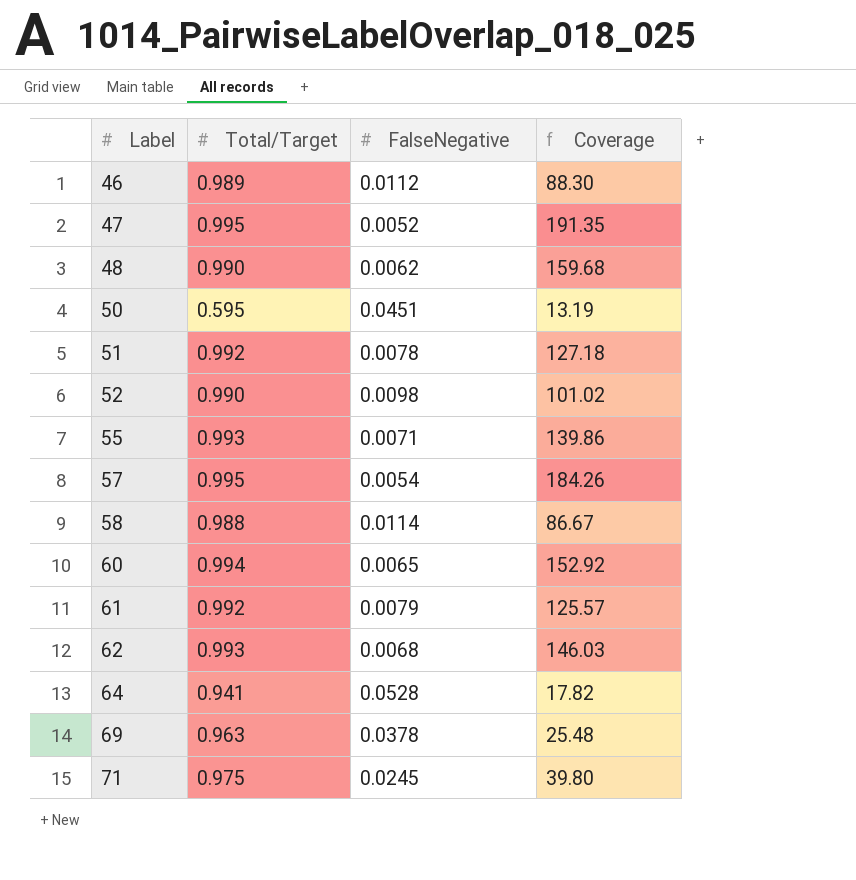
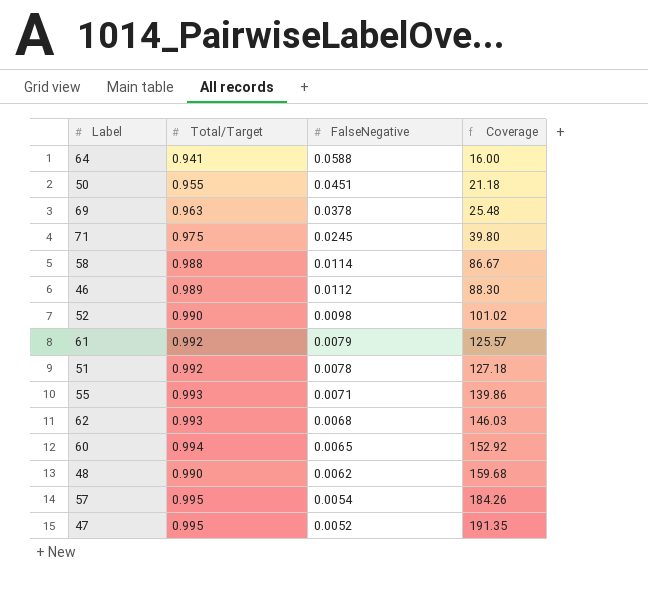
row order: Label ascending -> FalseNegative descending
64 | FalseNegative: 0.0528 -> 0.0588
64 | Coverage: 17.82 -> 16.00
50 | Total/Target: 0.595 -> 0.955
50 | Coverage: 13.19 -> 21.18

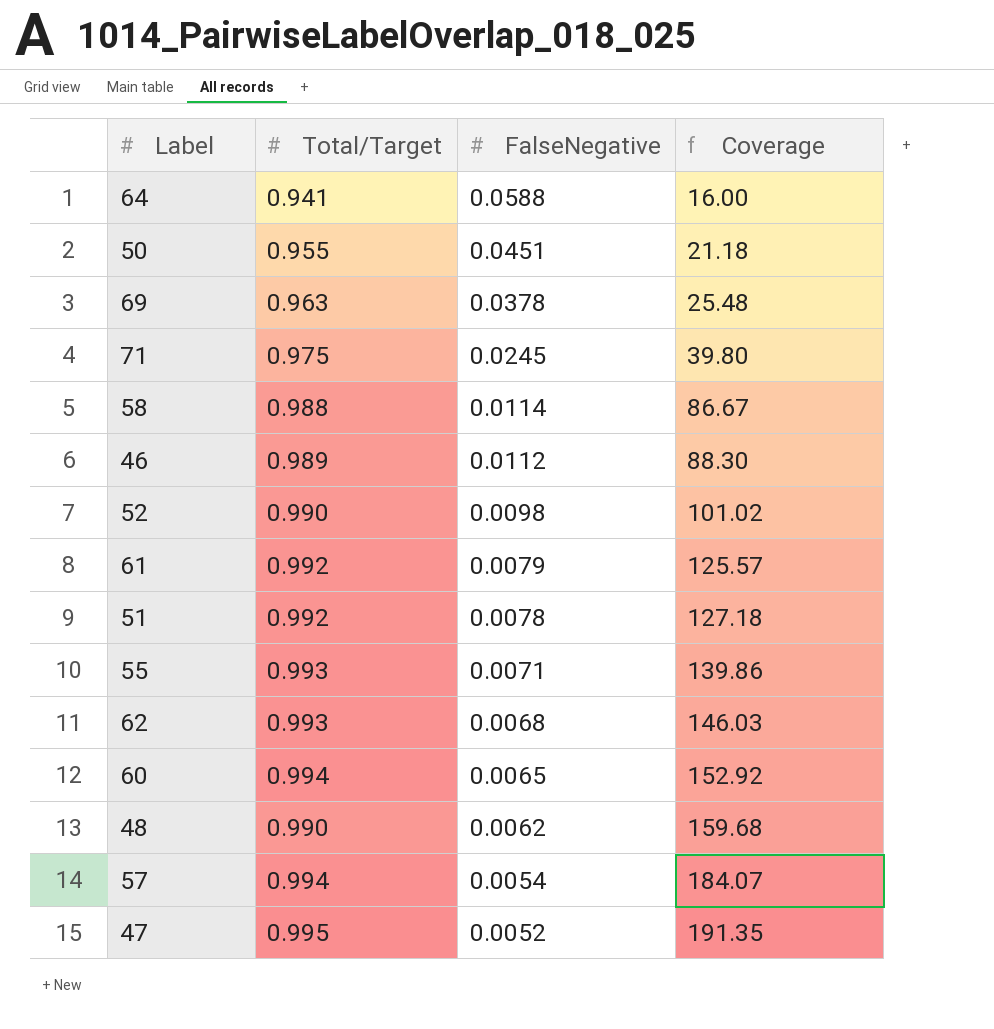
57 | Total/Target: 0.995 -> 0.994
57 | Coverage: 184.26 -> 184.07

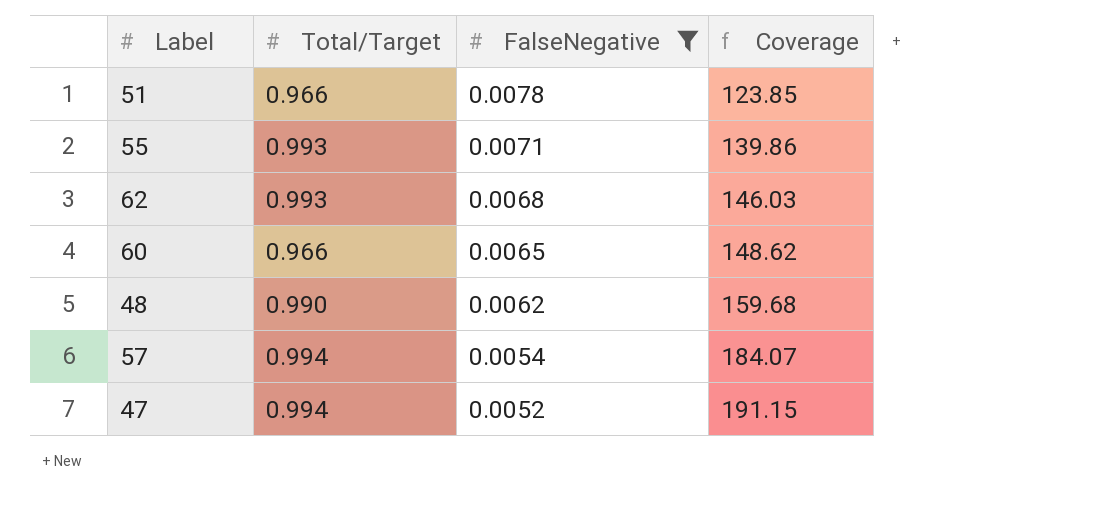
filter: none -> FalseNegative <= 0.0078
51 | Total/Target: 0.992 -> 0.966
51 | Coverage: 127.18 -> 123.85
60 | Total/Target: 0.994 -> 0.966
60 | Coverage: 152.92 -> 148.62
47 | Total/Target: 0.995 -> 0.994
47 | Coverage: 191.35 -> 191.15

